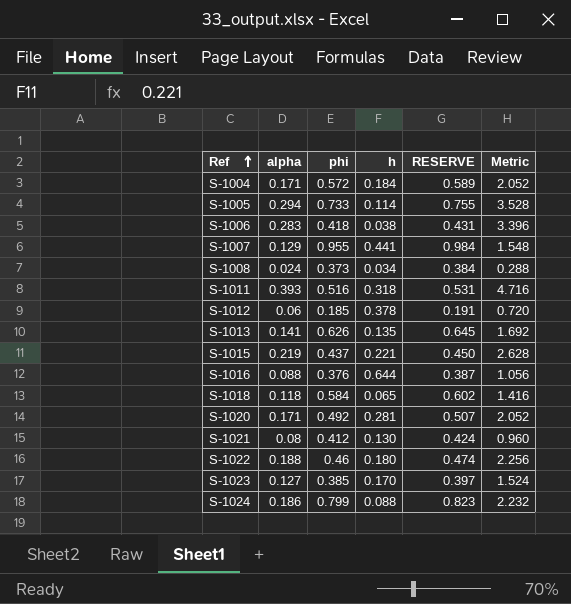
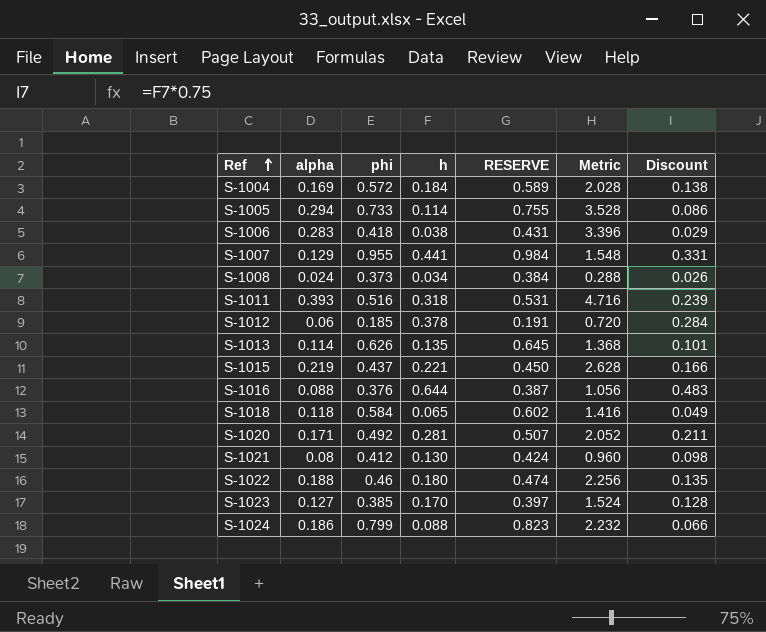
column Discount | formula: none -> [h] * 0.75
S-1004 | alpha: 0.171 -> 0.169
S-1004 | Metric: 2.052 -> 2.028
S-1013 | alpha: 0.141 -> 0.114
S-1013 | Metric: 1.692 -> 1.368

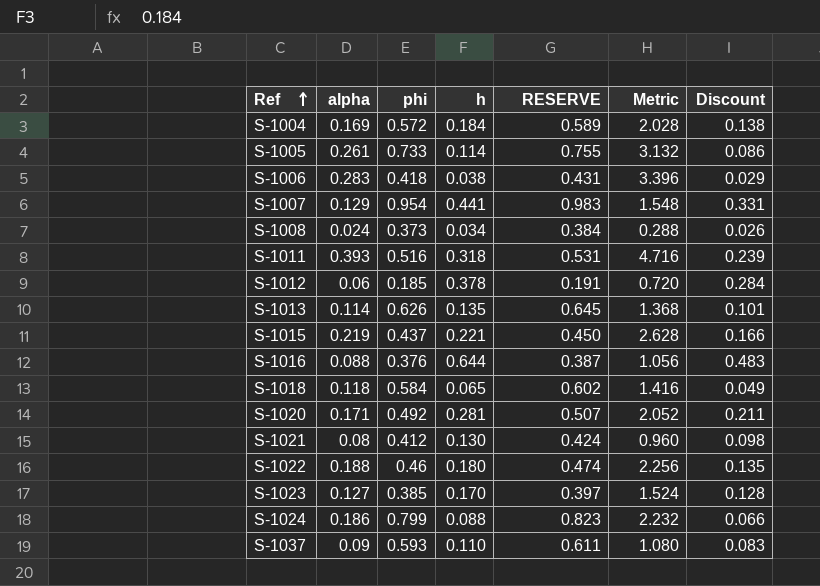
S-1005 | alpha: 0.294 -> 0.261
S-1005 | Metric: 3.528 -> 3.132
S-1007 | phi: 0.955 -> 0.954
S-1007 | RESERVE: 0.984 -> 0.983
row S-1037: none -> 0.09 | 0.593 | 0.110 | 0.611 | 1.080 | 0.083

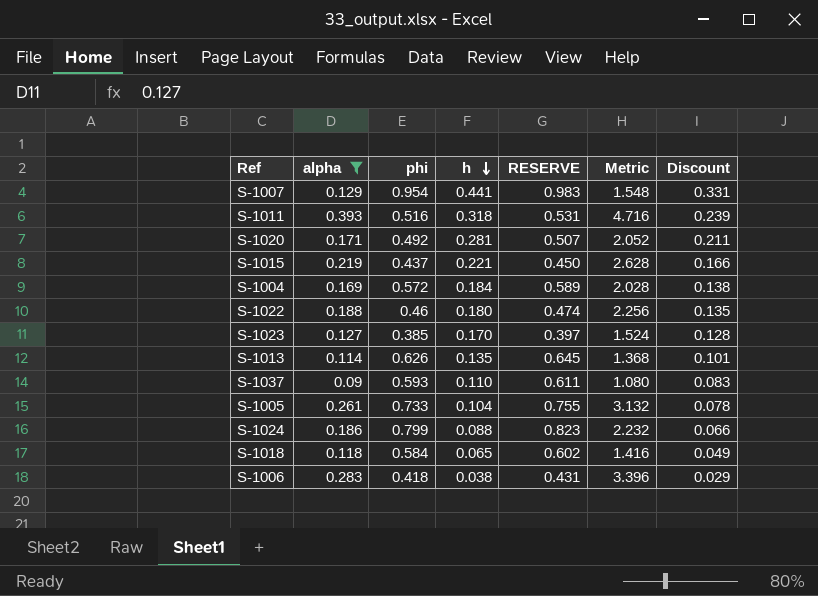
filter: none -> alpha >= 0.09
row order: Ref ascending -> h descending
S-1005 | h: 0.114 -> 0.104
S-1005 | Discount: 0.086 -> 0.078

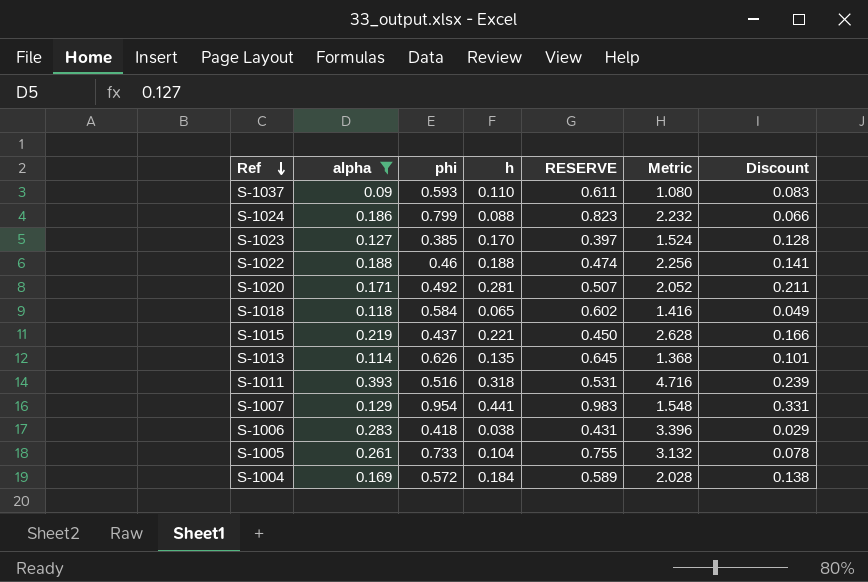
row order: h descending -> Ref descending
S-1022 | h: 0.180 -> 0.188
S-1022 | Discount: 0.135 -> 0.141

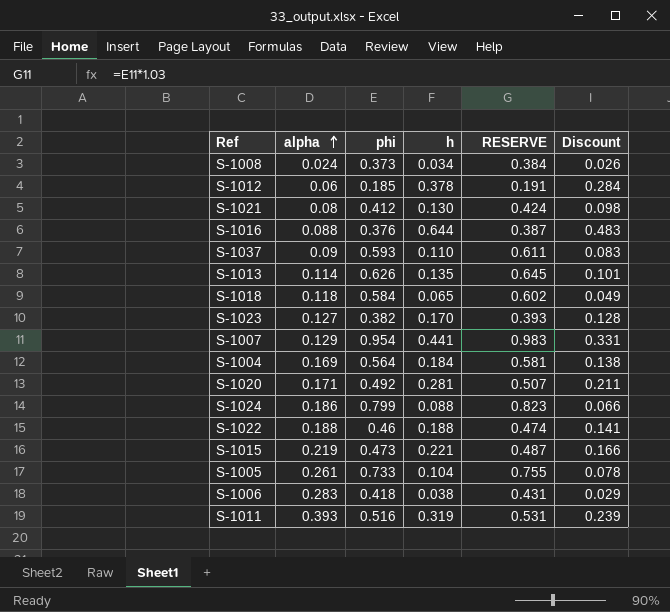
filter: alpha >= 0.09 -> none
row order: Ref descending -> alpha ascending
column Metric | formula: [alpha] * 12 -> none
S-1023 | phi: 0.385 -> 0.382
S-1023 | RESERVE: 0.397 -> 0.393
S-1004 | phi: 0.572 -> 0.564
S-1004 | RESERVE: 0.589 -> 0.581
S-1015 | phi: 0.437 -> 0.473
S-1015 | RESERVE: 0.450 -> 0.487
S-1011 | h: 0.318 -> 0.319

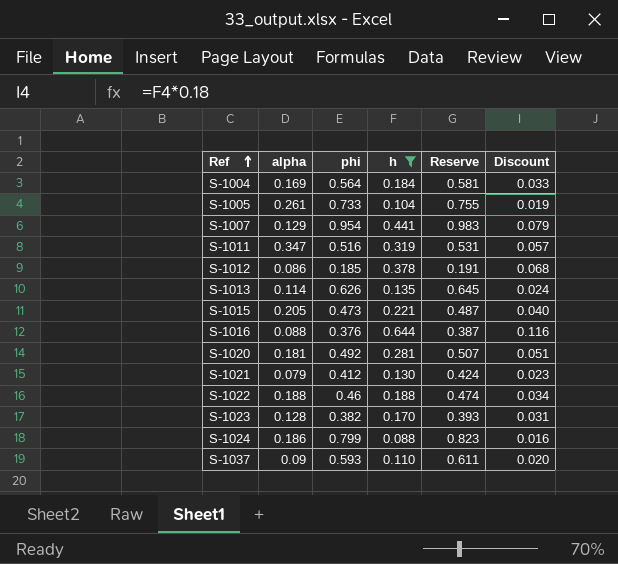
filter: none -> h >= 0.088
row order: alpha ascending -> Ref ascending
column name: RESERVE -> Reserve
column Discount | formula: [h] * 0.75 -> [h] * 0.18
S-1011 | alpha: 0.393 -> 0.347
S-1012 | alpha: 0.06 -> 0.086
S-1015 | alpha: 0.219 -> 0.205
S-1020 | alpha: 0.171 -> 0.181
S-1021 | alpha: 0.08 -> 0.079
S-1023 | alpha: 0.127 -> 0.128

